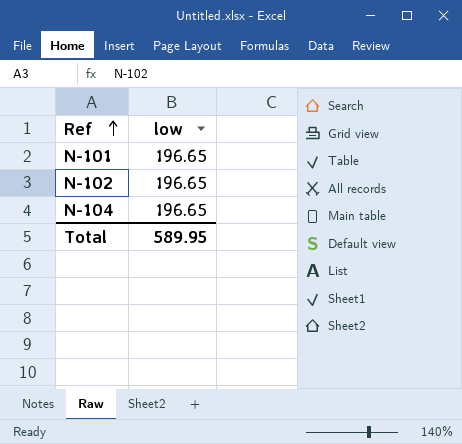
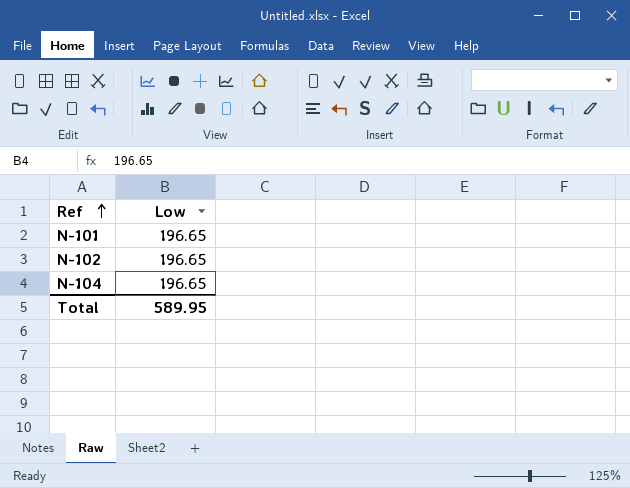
column name: low -> Low

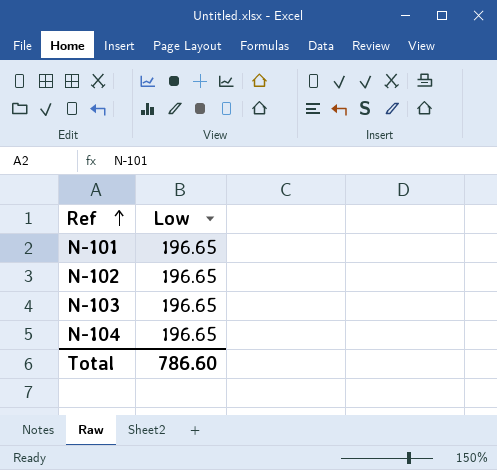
row N-103: none -> 196.65
Total | Low: 589.95 -> 786.60

